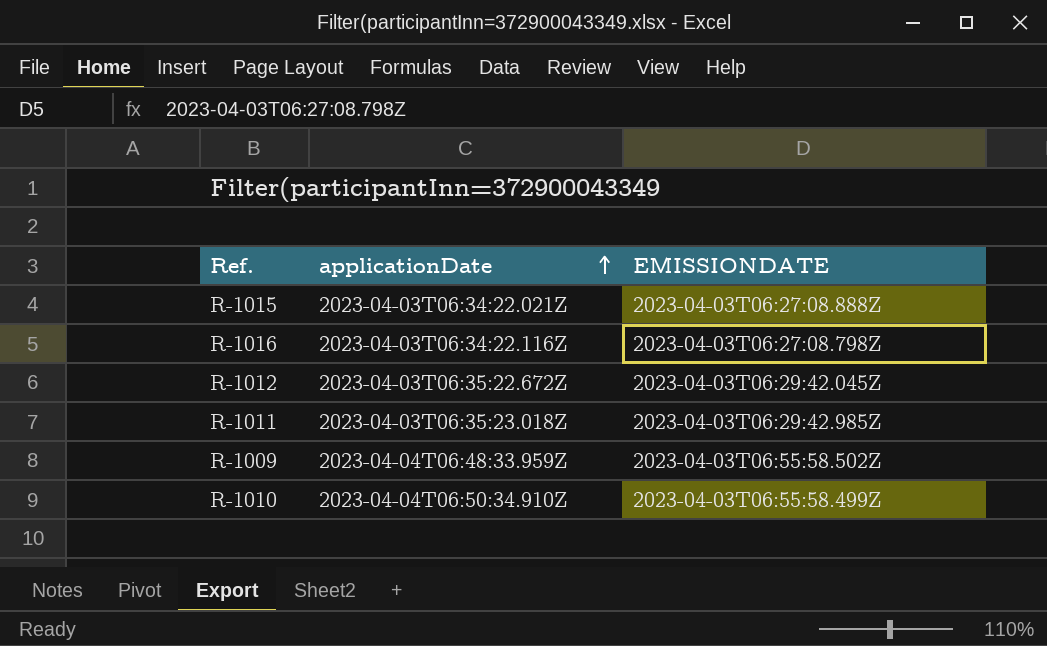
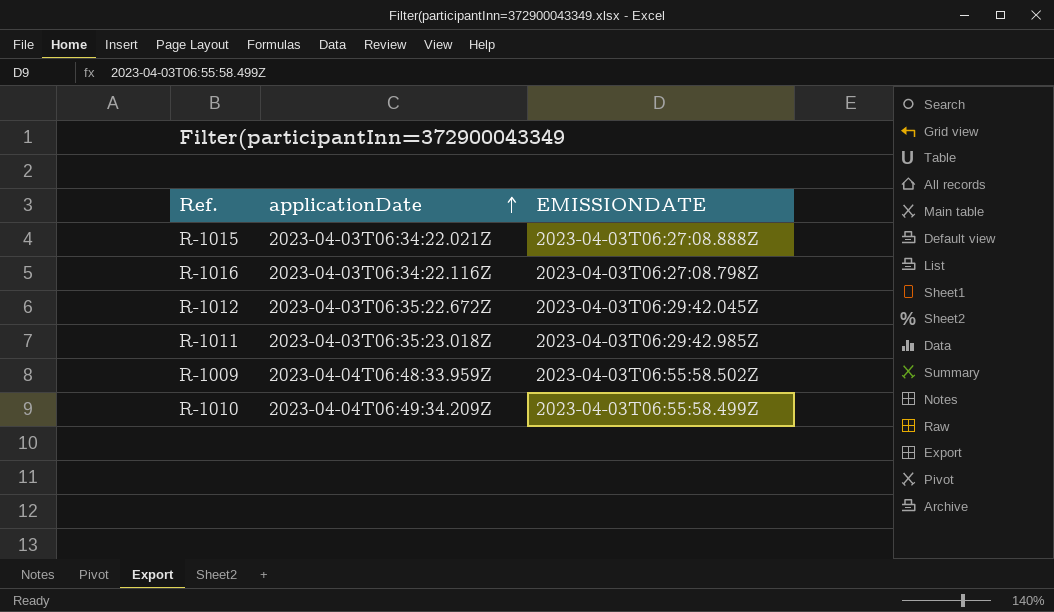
R-1010 | applicationDate: 2023-04-04T06:50:34.910Z -> 2023-04-04T06:49:34.209Z

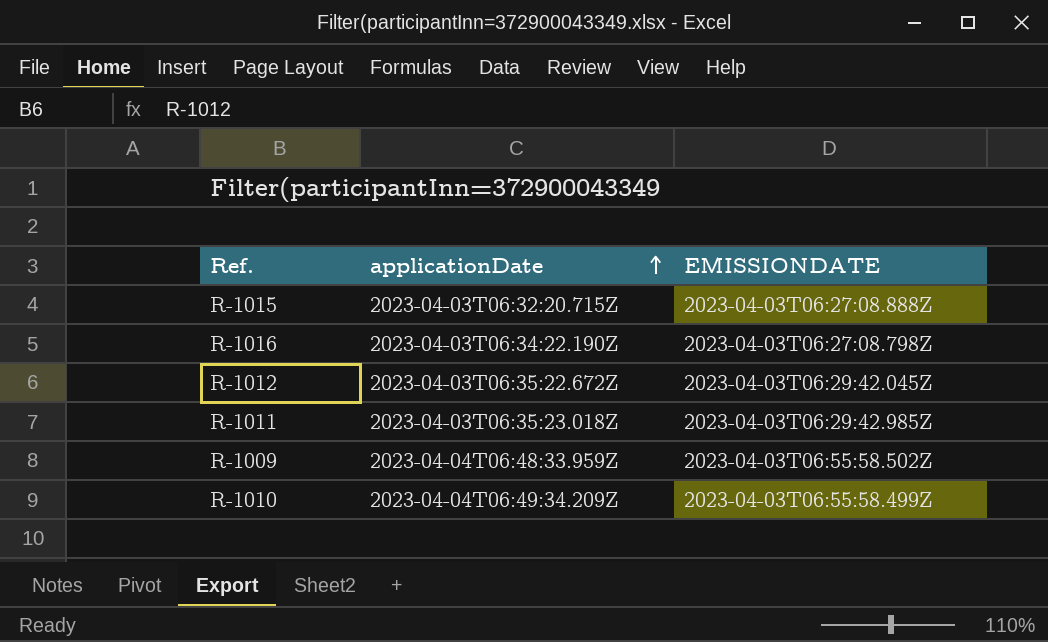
R-1015 | applicationDate: 2023-04-03T06:34:22.021Z -> 2023-04-03T06:32:20.715Z
R-1016 | applicationDate: 2023-04-03T06:34:22.116Z -> 2023-04-03T06:34:22.190Z

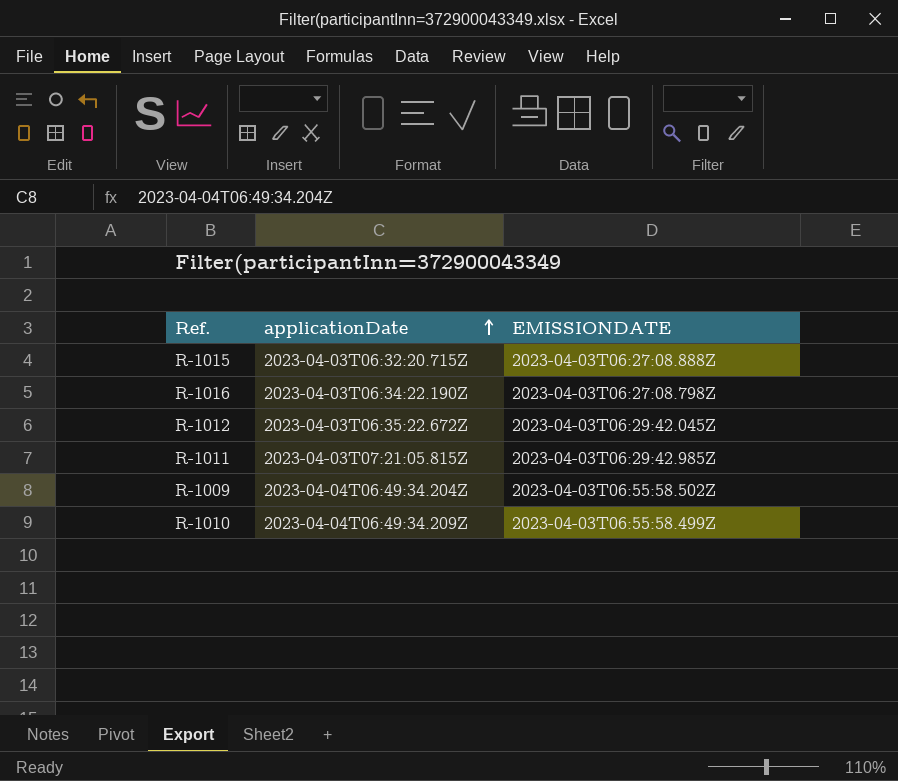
R-1011 | applicationDate: 2023-04-03T06:35:23.018Z -> 2023-04-03T07:21:05.815Z
R-1009 | applicationDate: 2023-04-04T06:48:33.959Z -> 2023-04-04T06:49:34.204Z

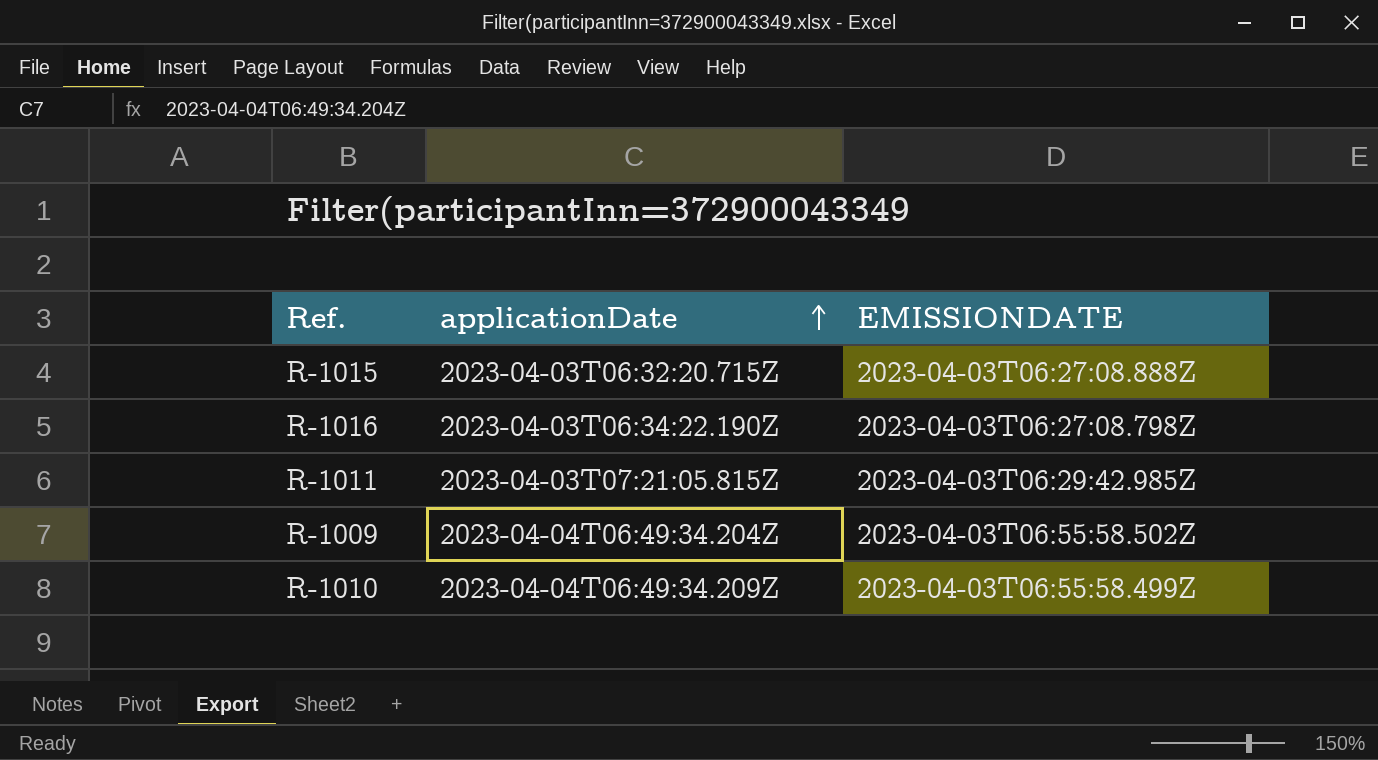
row R-1012: 2023-04-03T06:35:22.672Z | 2023-04-03T06:29:42.045Z -> none

